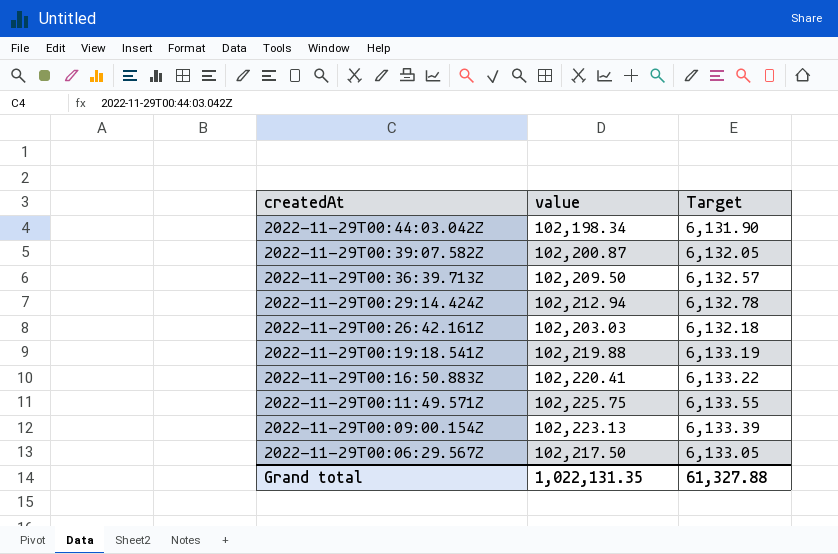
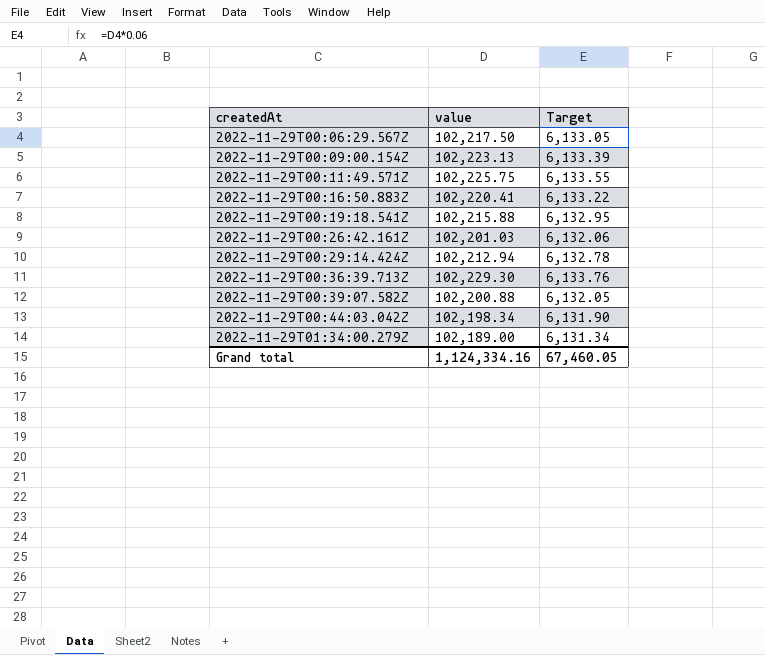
row order: createdAt descending -> createdAt ascending
2022-11-29T00:19:18.541Z | value: 102,219.88 -> 102,215.88
2022-11-29T00:19:18.541Z | Target: 6,133.19 -> 6,132.95
2022-11-29T00:26:42.161Z | value: 102,203.03 -> 102,201.03
2022-11-29T00:26:42.161Z | Target: 6,132.18 -> 6,132.06
2022-11-29T00:36:39.713Z | value: 102,209.50 -> 102,229.30
2022-11-29T00:36:39.713Z | Target: 6,132.57 -> 6,133.76
2022-11-29T00:39:07.582Z | value: 102,200.87 -> 102,200.88
row 2022-11-29T01:34:00.279Z: none -> 102,189.00 | 6,131.34
Grand total | value: 1,022,131.35 -> 1,124,334.16
Grand total | Target: 61,327.88 -> 67,460.05

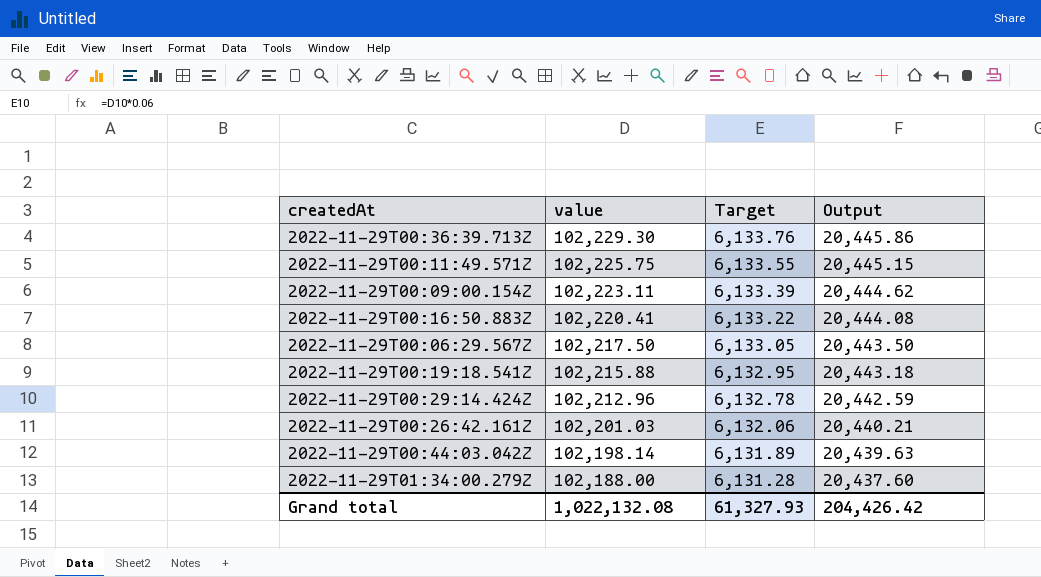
row order: createdAt ascending -> value descending
column Output | formula: none -> [value] * 0.2
row 2022-11-29T00:39:07.582Z: 102,200.88 | 6,132.05 -> none
2022-11-29T00:09:00.154Z | value: 102,223.13 -> 102,223.11
2022-11-29T00:29:14.424Z | value: 102,212.94 -> 102,212.96
2022-11-29T00:44:03.042Z | value: 102,198.34 -> 102,198.14
2022-11-29T00:44:03.042Z | Target: 6,131.90 -> 6,131.89
2022-11-29T01:34:00.279Z | value: 102,189.00 -> 102,188.00
2022-11-29T01:34:00.279Z | Target: 6,131.34 -> 6,131.28
Grand total | value: 1,124,334.16 -> 1,022,132.08
Grand total | Target: 67,460.05 -> 61,327.93

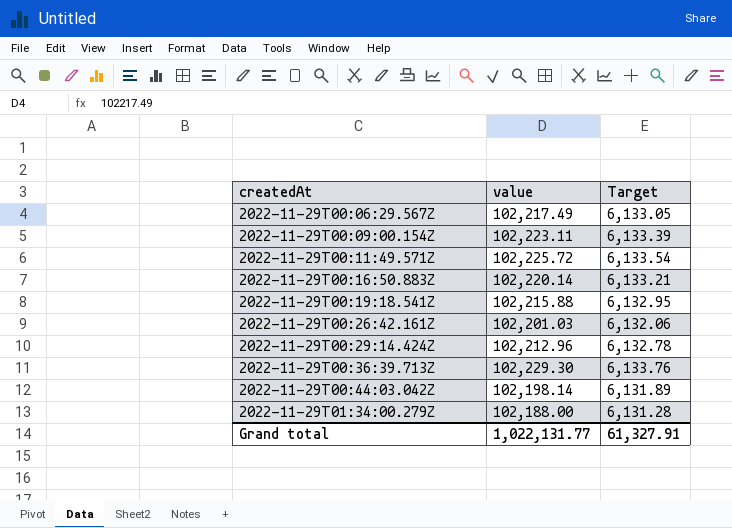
row order: value descending -> createdAt ascending
column Output | formula: [value] * 0.2 -> none
2022-11-29T00:06:29.567Z | value: 102,217.50 -> 102,217.49
2022-11-29T00:11:49.571Z | value: 102,225.75 -> 102,225.72
2022-11-29T00:11:49.571Z | Target: 6,133.55 -> 6,133.54
2022-11-29T00:16:50.883Z | value: 102,220.41 -> 102,220.14
2022-11-29T00:16:50.883Z | Target: 6,133.22 -> 6,133.21
Grand total | value: 1,022,132.08 -> 1,022,131.77
Grand total | Target: 61,327.93 -> 61,327.91

